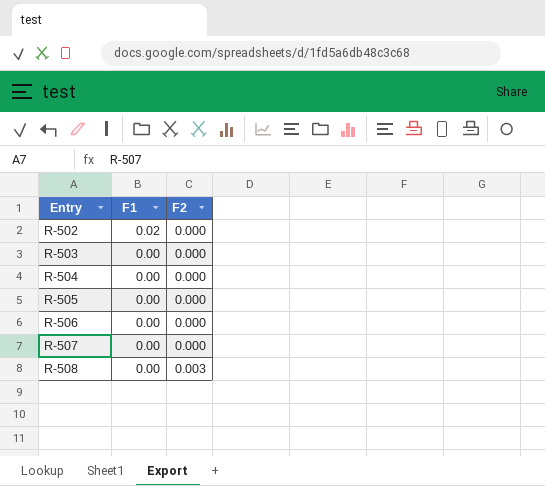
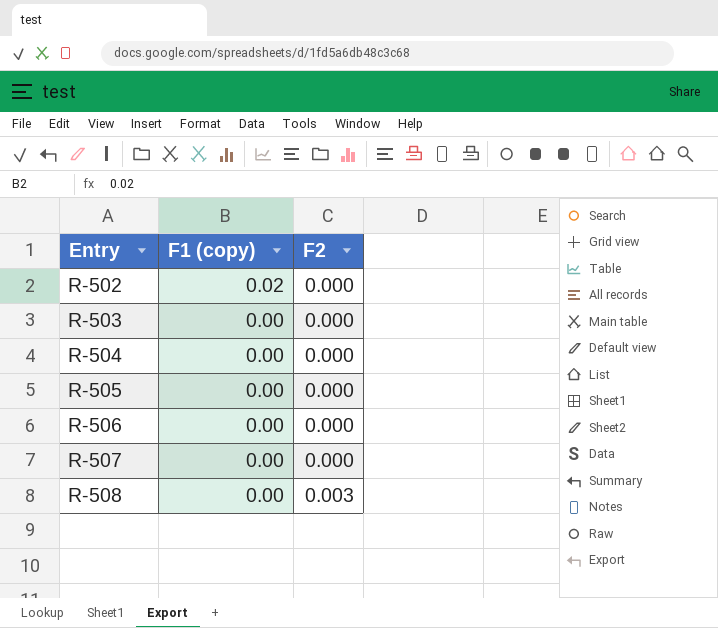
column name: F1 -> F1 (copy)

